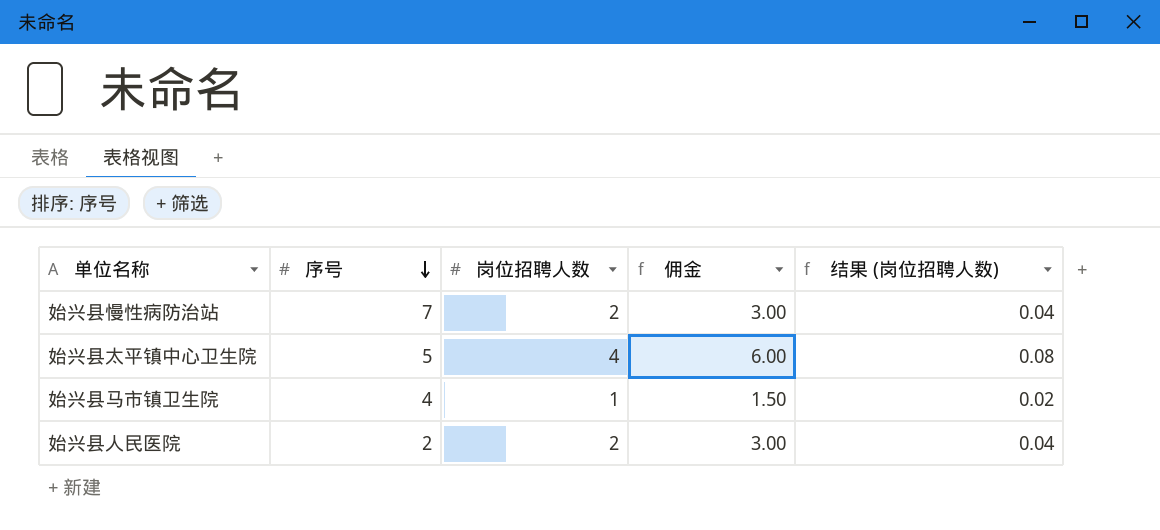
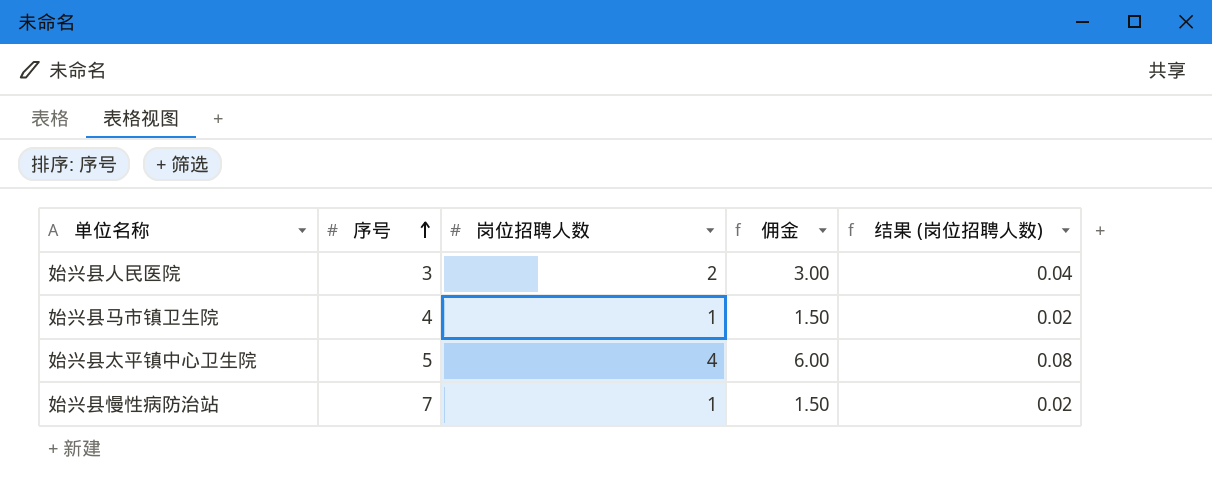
row order: 序号 descending -> 序号 ascending
始兴县人民医院 | 序号: 2 -> 3
始兴县慢性病防治站 | 岗位招聘人数: 2 -> 1
始兴县慢性病防治站 | 佣金: 3.00 -> 1.50
始兴县慢性病防治站 | 结果 (岗位招聘人数): 0.04 -> 0.02

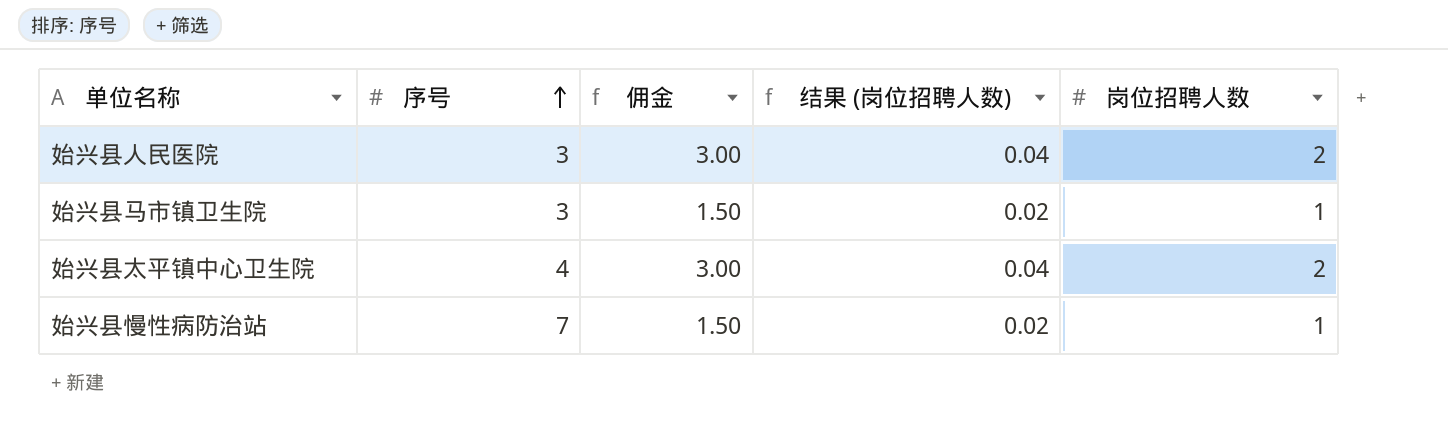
column 岗位招聘人数 | position: 3 -> 5
始兴县马市镇卫生院 | 序号: 4 -> 3
始兴县太平镇中心卫生院 | 序号: 5 -> 4
始兴县太平镇中心卫生院 | 佣金: 6.00 -> 3.00
始兴县太平镇中心卫生院 | 结果 (岗位招聘人数): 0.08 -> 0.04
始兴县太平镇中心卫生院 | 岗位招聘人数: 4 -> 2

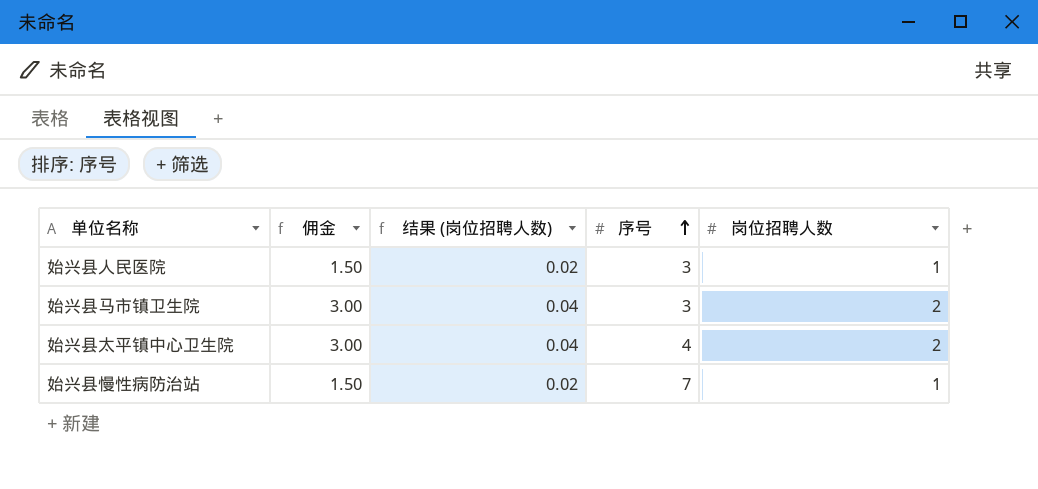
column 序号 | position: 2 -> 4
始兴县人民医院 | 佣金: 3.00 -> 1.50
始兴县人民医院 | 结果 (岗位招聘人数): 0.04 -> 0.02
始兴县人民医院 | 岗位招聘人数: 2 -> 1
始兴县马市镇卫生院 | 佣金: 1.50 -> 3.00
始兴县马市镇卫生院 | 结果 (岗位招聘人数): 0.02 -> 0.04
始兴县马市镇卫生院 | 岗位招聘人数: 1 -> 2

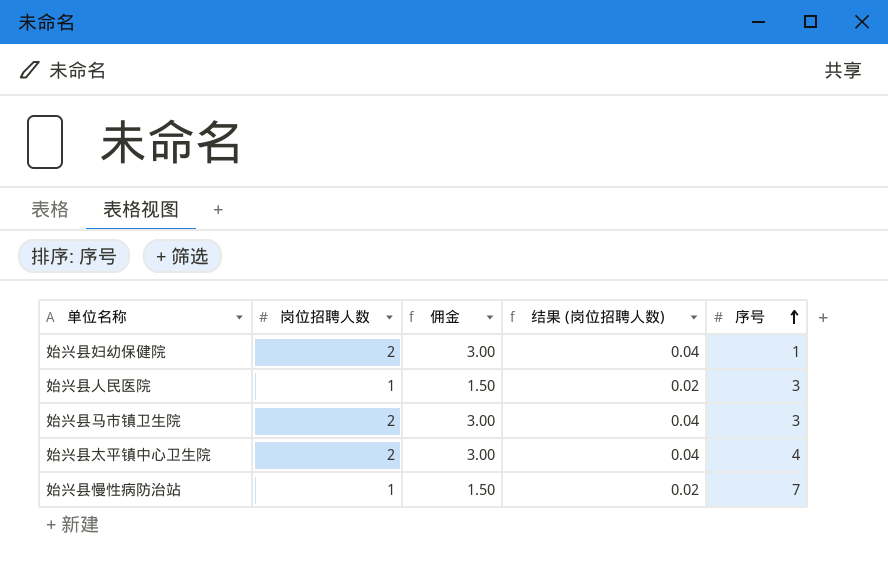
column 岗位招聘人数 | position: 5 -> 2
row 始兴县妇幼保健院: none -> 2 | 3.00 | 0.04 | 1

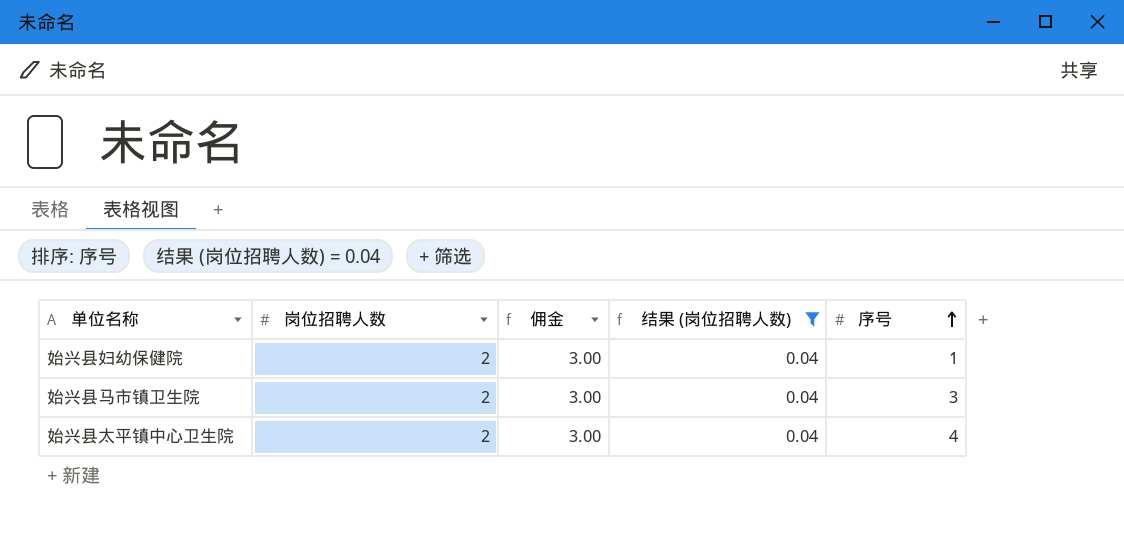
filter: none -> 结果 (岗位招聘人数) = 0.04

